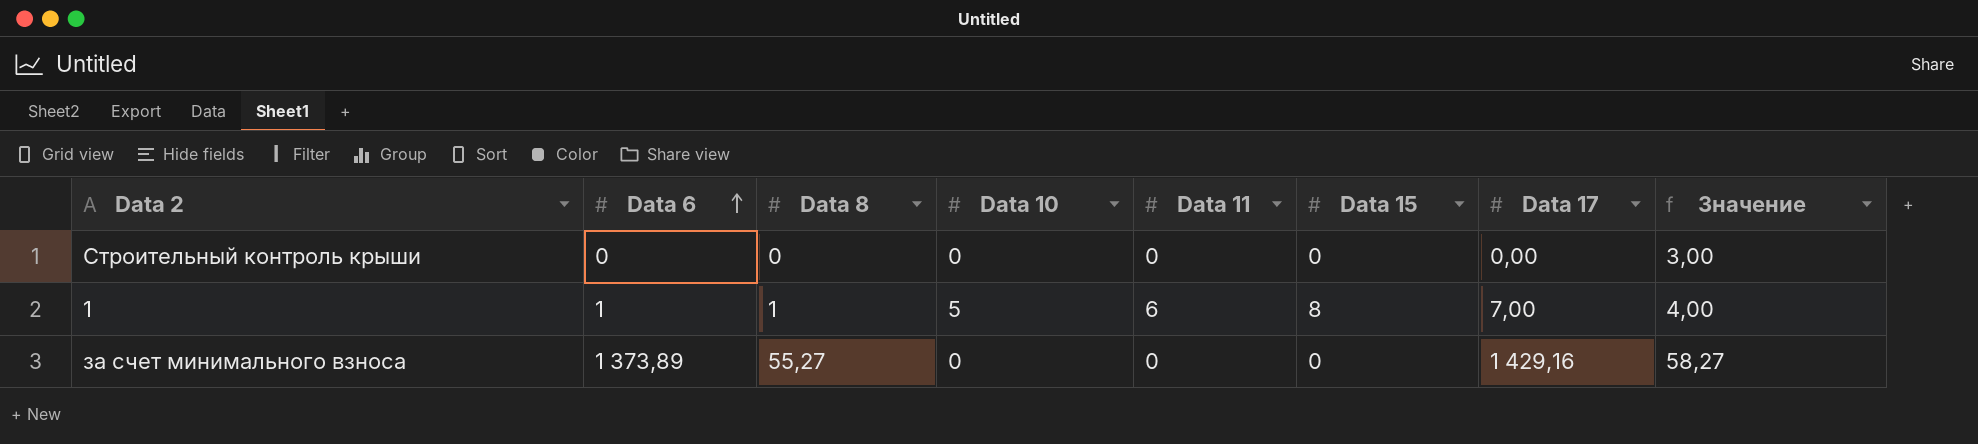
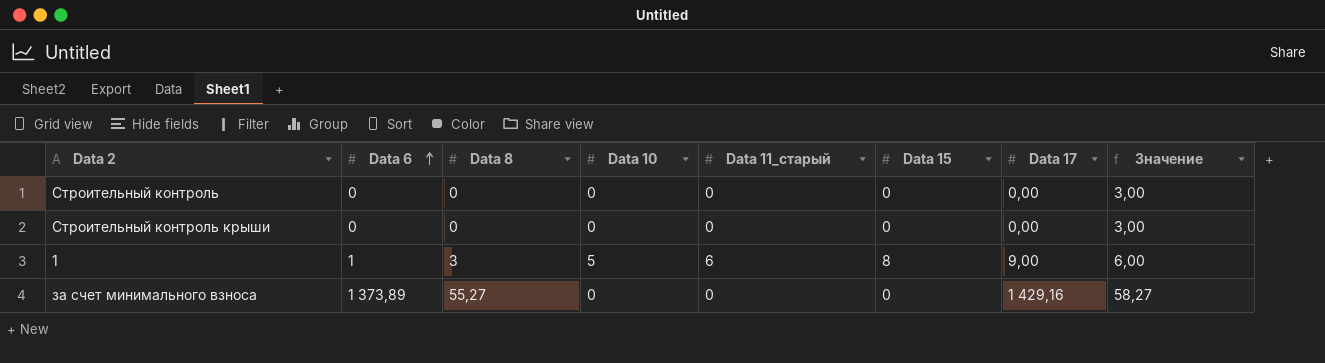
column name: Data 11 -> Data 11_старый
row Строительный контроль: none -> 0 | 0 | 0 | 0 | 0 | 0,00 | 3,00
1 | Data 8: 1 -> 3
1 | Data 17: 7,00 -> 9,00
1 | Значение: 4,00 -> 6,00

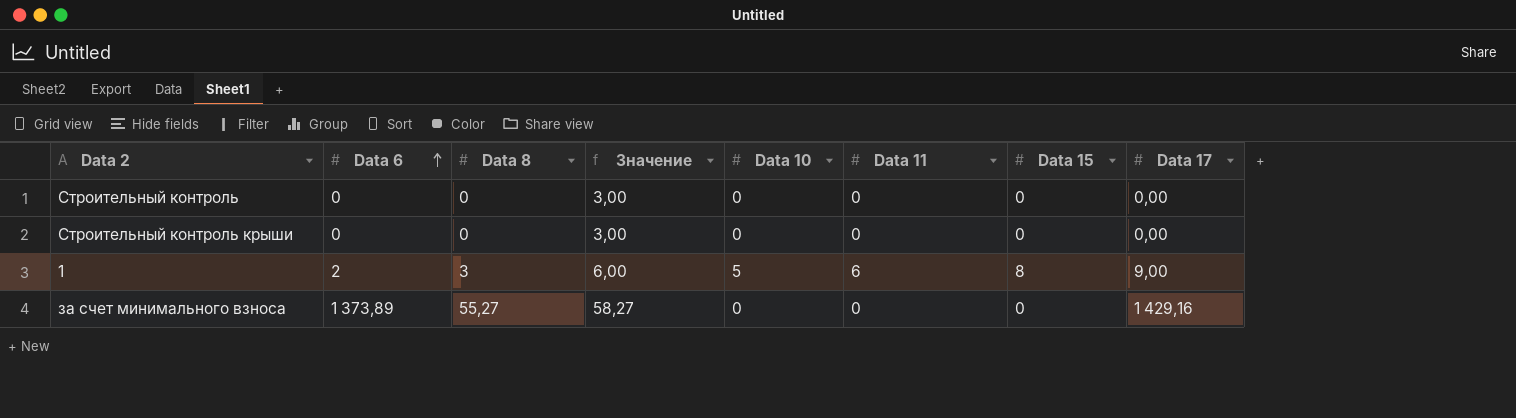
column Значение | position: 8 -> 4
column name: Data 11_старый -> Data 11
1 | Data 6: 1 -> 2

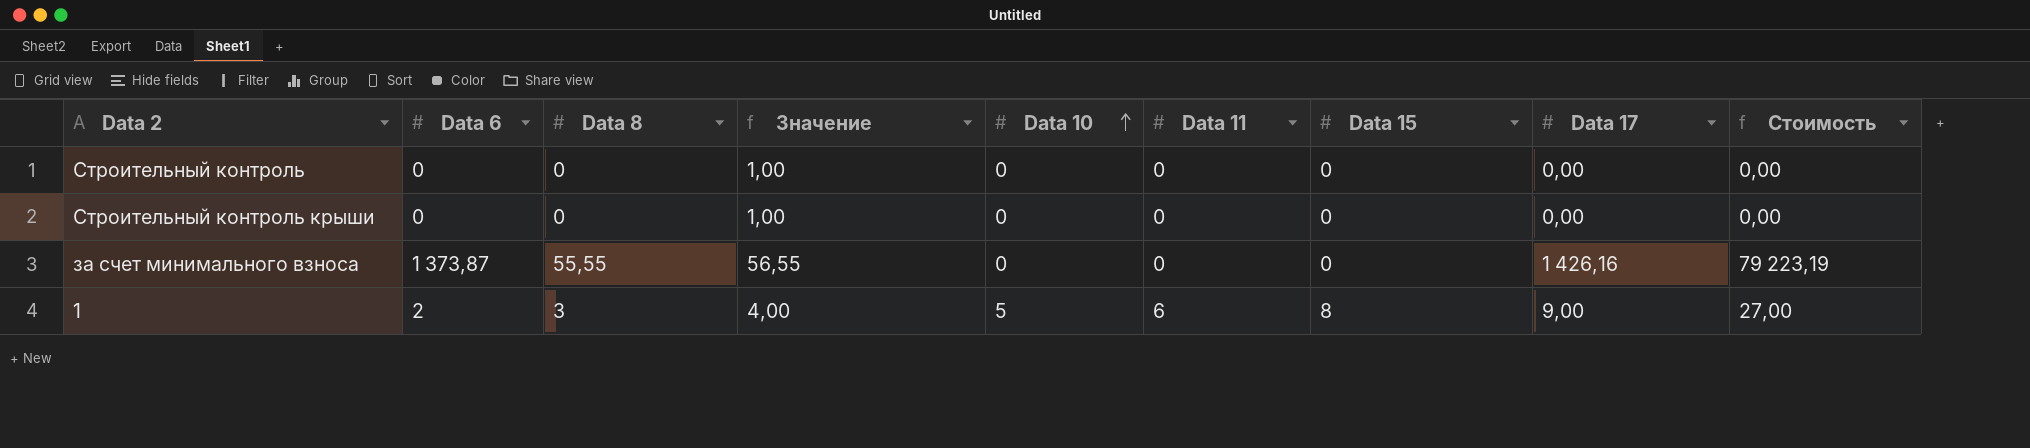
row order: Data 6 ascending -> Data 10 ascending
column Значение | formula: [Data 8] + 3 -> [Data 8] + 1
column Стоимость | formula: none -> [Data 8] * [Data 17]
за счет минимального взноса | Data 6: 1 373,89 -> 1 373,87
за счет минимального взноса | Data 8: 55,27 -> 55,55
за счет минимального взноса | Data 17: 1 429,16 -> 1 426,16

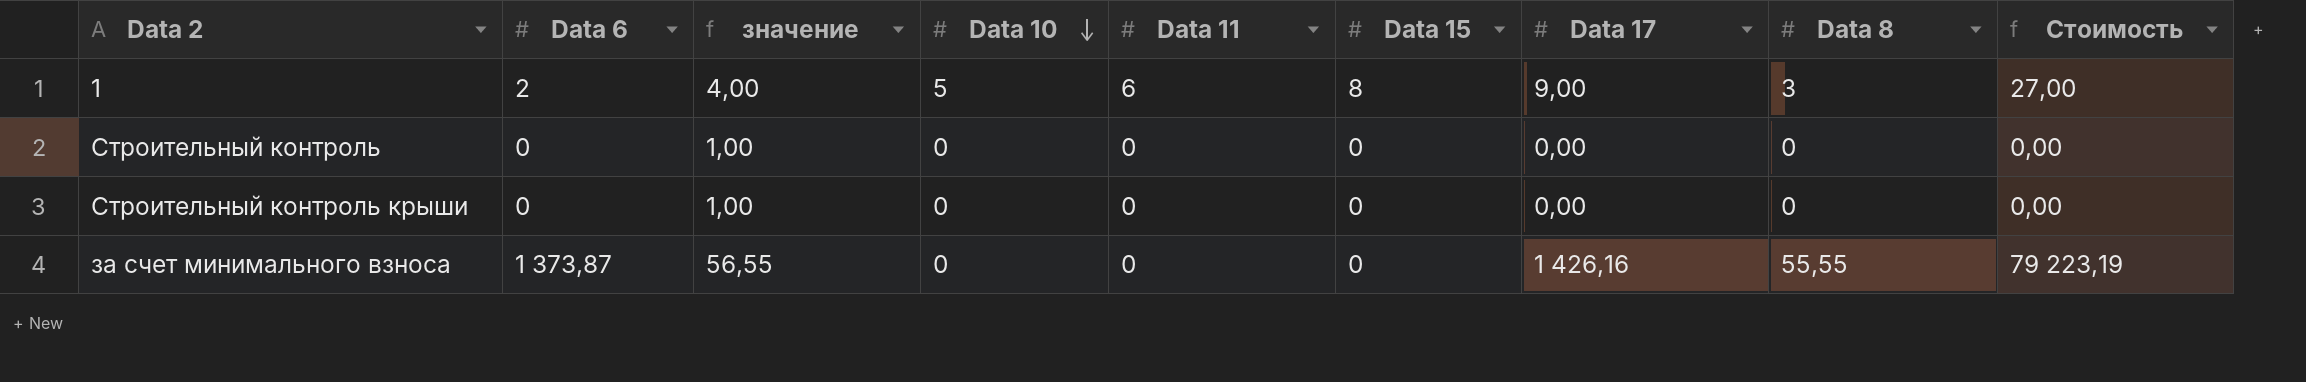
row order: Data 10 ascending -> Data 10 descending
column name: Значение -> значение
column Data 8 | position: 3 -> 8

